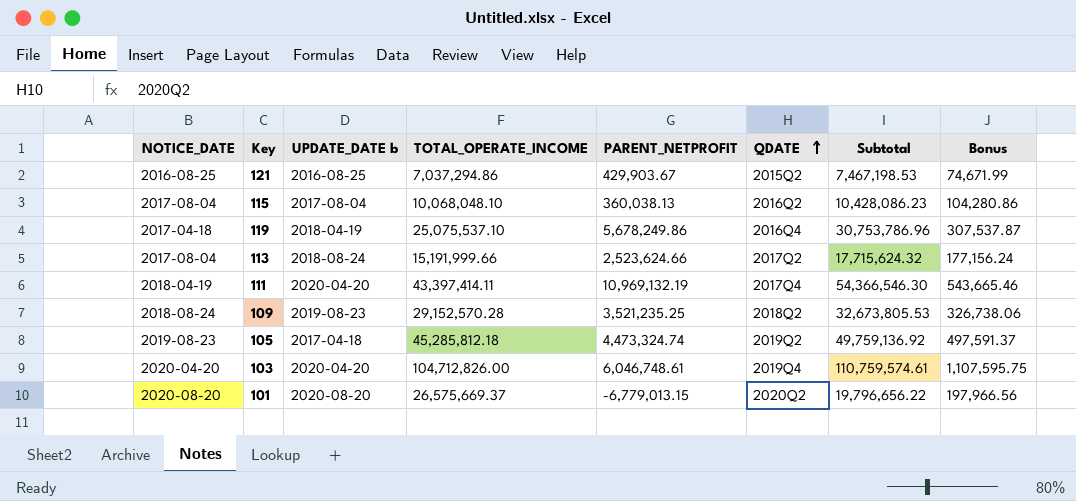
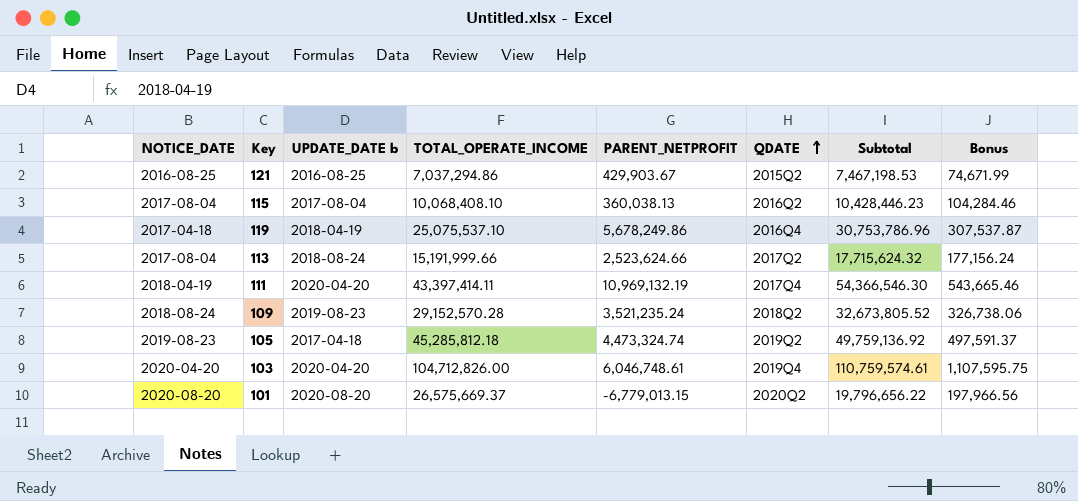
115 | TOTAL_OPERATE_INCOME: 10,068,048.10 -> 10,068,408.10
115 | Subtotal: 10,428,086.23 -> 10,428,446.23
115 | Bonus: 104,280.86 -> 104,284.46
109 | PARENT_NETPROFIT: 3,521,235.25 -> 3,521,235.24
109 | Subtotal: 32,673,805.53 -> 32,673,805.52

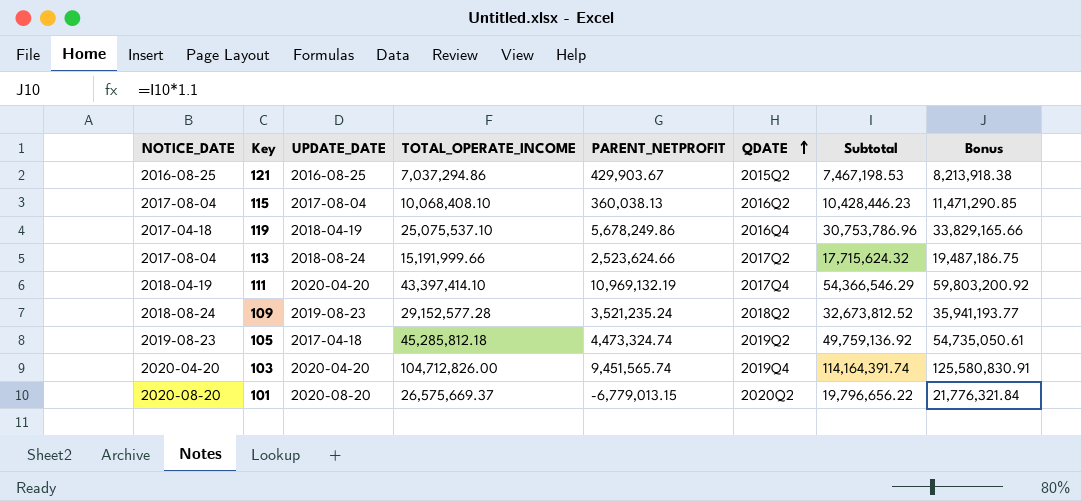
column name: UPDATE_DATE b -> UPDATE_DATE
column Bonus | formula: [Subtotal] * 0.01 -> [Subtotal] * 1.1
111 | TOTAL_OPERATE_INCOME: 43,397,414.11 -> 43,397,414.10
111 | Subtotal: 54,366,546.30 -> 54,366,546.29
109 | TOTAL_OPERATE_INCOME: 29,152,570.28 -> 29,152,577.28
109 | Subtotal: 32,673,805.52 -> 32,673,812.52
103 | PARENT_NETPROFIT: 6,046,748.61 -> 9,451,565.74
103 | Subtotal: 110,759,574.61 -> 114,164,391.74

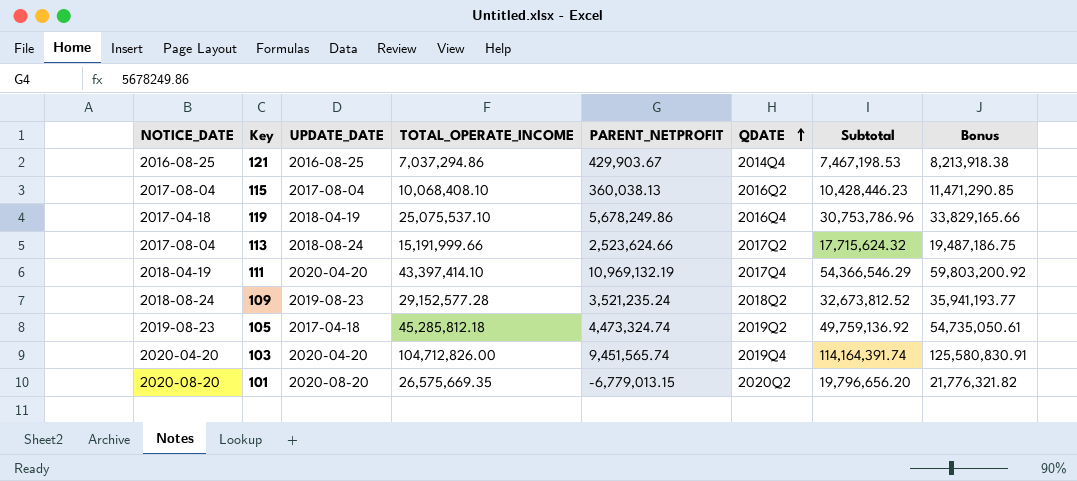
121 | QDATE: 2015Q2 -> 2014Q4
101 | TOTAL_OPERATE_INCOME: 26,575,669.37 -> 26,575,669.35
101 | Subtotal: 19,796,656.22 -> 19,796,656.20
101 | Bonus: 21,776,321.84 -> 21,776,321.82

